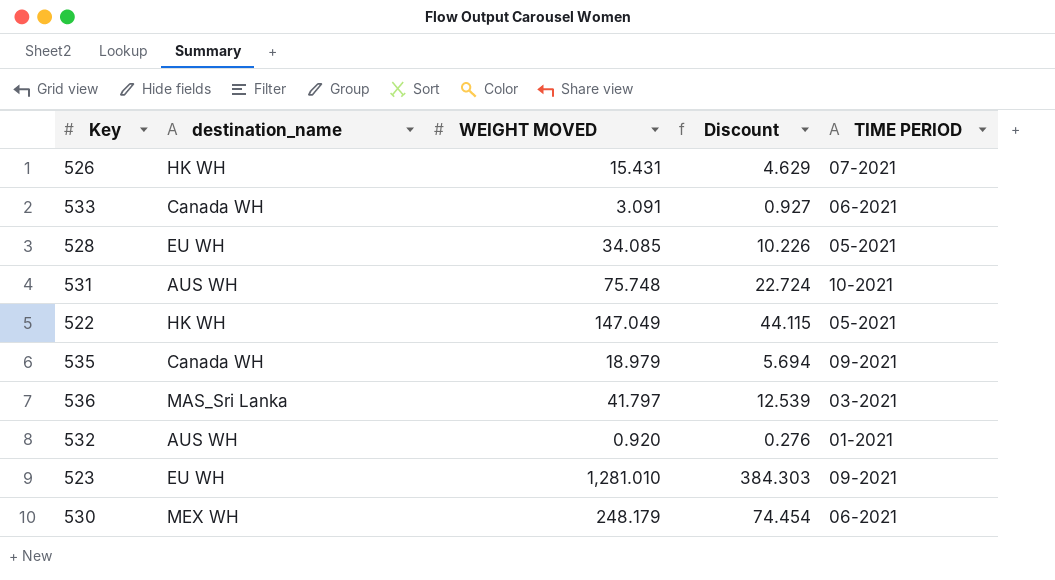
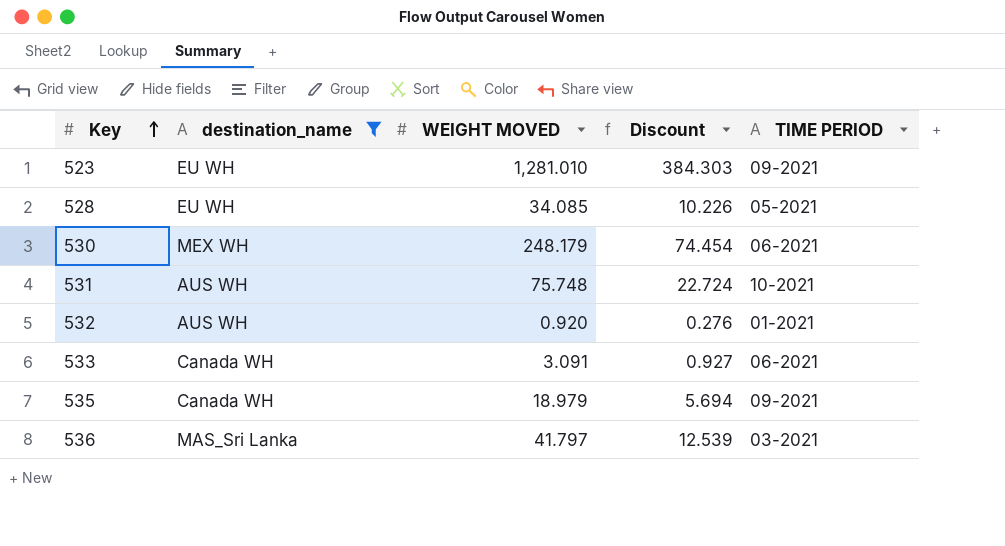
filter: none -> destination_name != HK WH
row order: none -> Key ascending

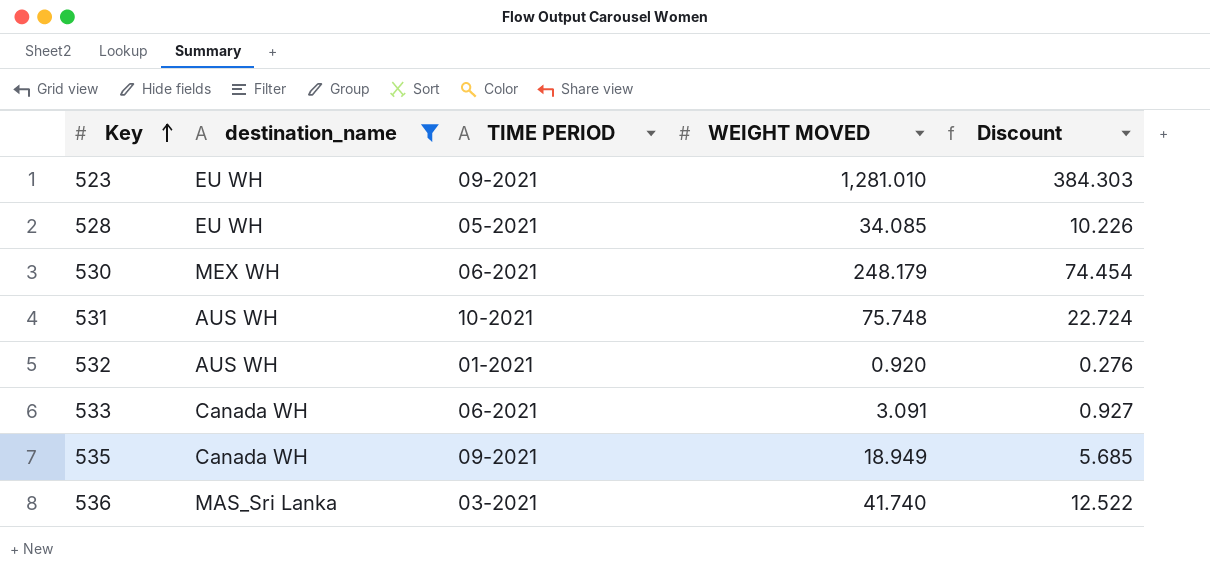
column TIME PERIOD | position: 5 -> 3
535 | WEIGHT MOVED: 18.979 -> 18.949
535 | Discount: 5.694 -> 5.685
536 | WEIGHT MOVED: 41.797 -> 41.740
536 | Discount: 12.539 -> 12.522

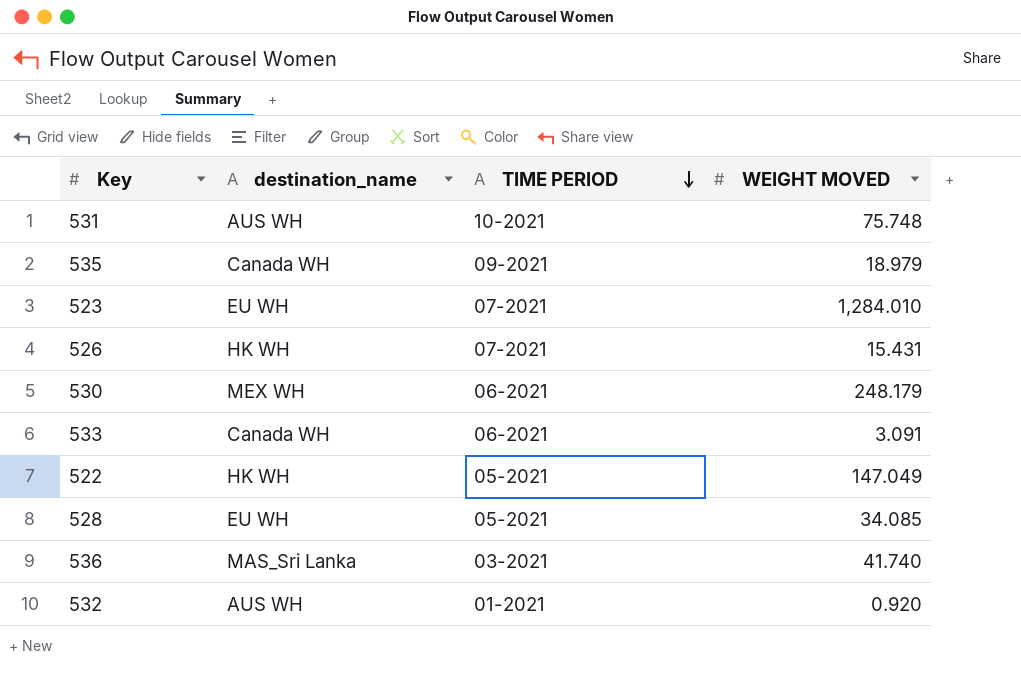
filter: destination_name != HK WH -> none
row order: Key ascending -> TIME PERIOD descending
column Discount | formula: [WEIGHT MOVED] * 0.3 -> none
535 | WEIGHT MOVED: 18.949 -> 18.979
523 | TIME PERIOD: 09-2021 -> 07-2021
523 | WEIGHT MOVED: 1,281.010 -> 1,284.010

